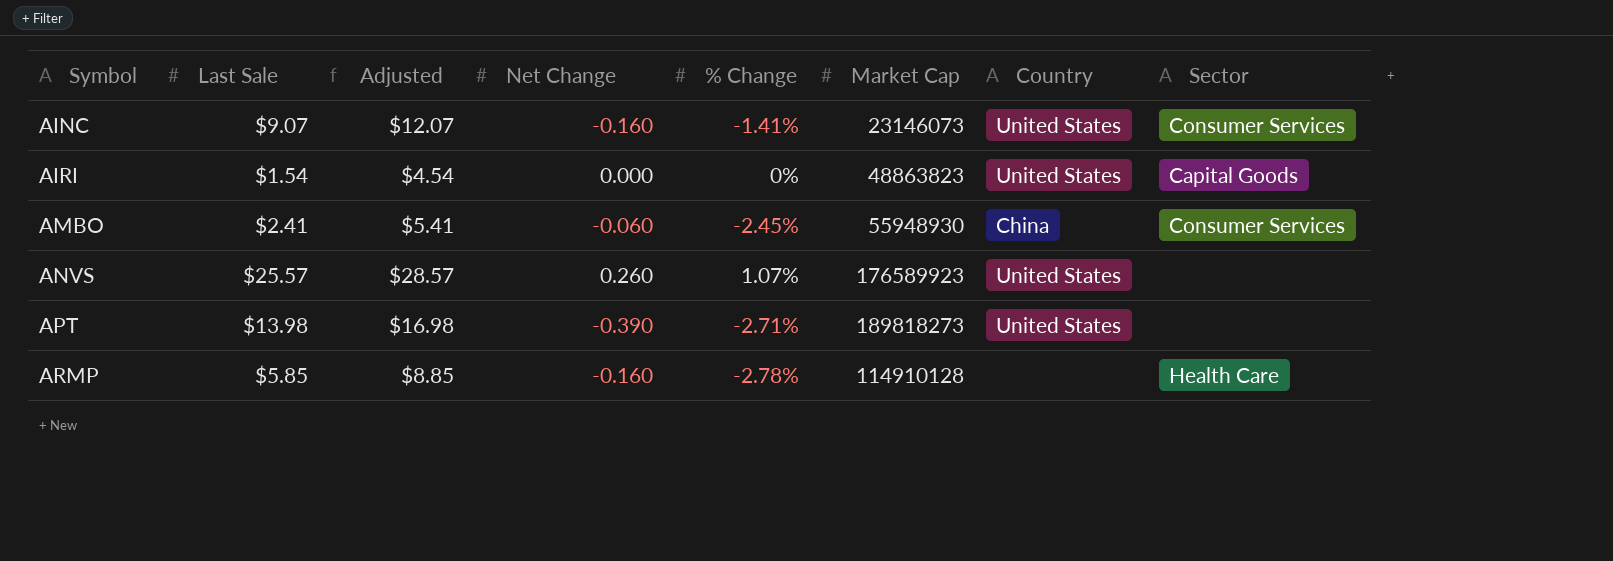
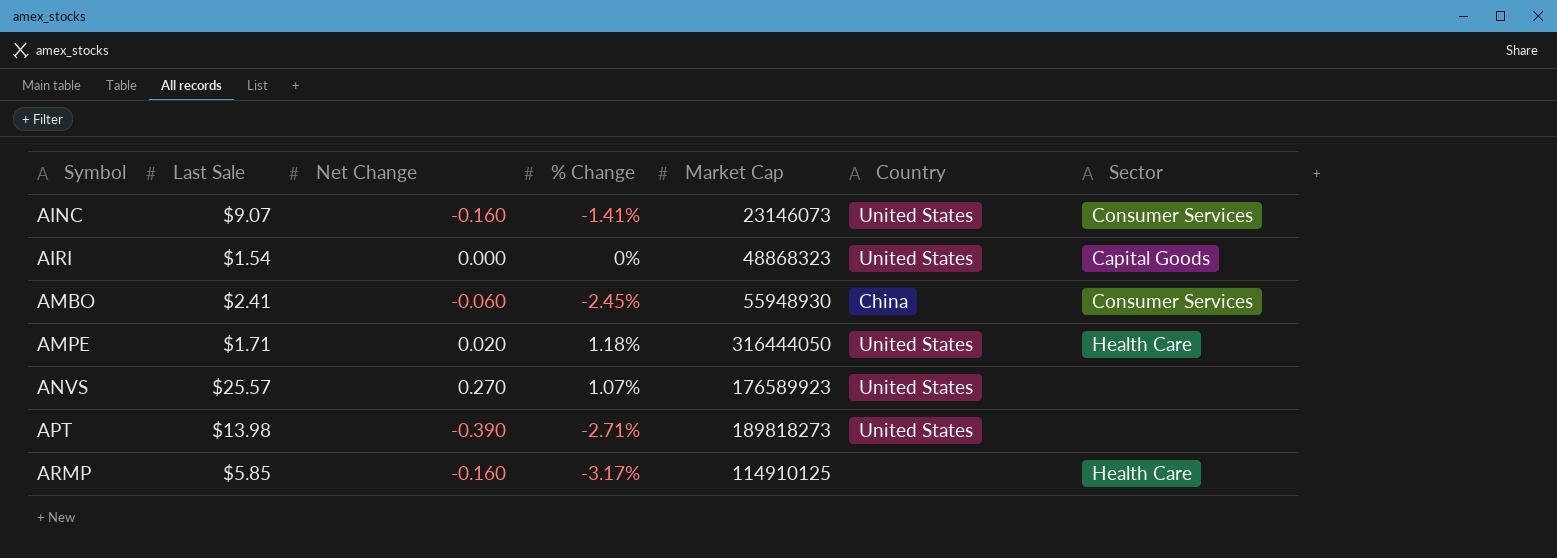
column Adjusted | formula: [Last Sale] + 3 -> none
AIRI | Market Cap: 48863823 -> 48868323
row AMPE: none -> $1.71 | 0.020 | 1.18% | 316444050 | United States | Health Care
ANVS | Net Change: 0.260 -> 0.270
ARMP | % Change: -2.78% -> -3.17%
ARMP | Market Cap: 114910128 -> 114910125

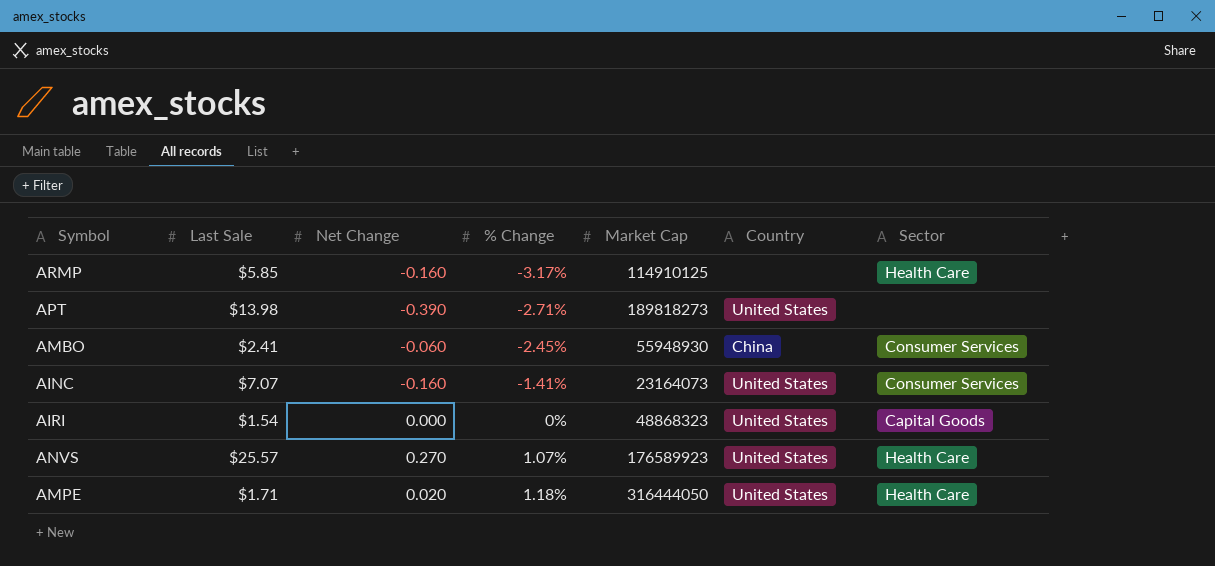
row order: Symbol ascending -> % Change ascending
AINC | Last Sale: $9.07 -> $7.07
AINC | Market Cap: 23146073 -> 23164073
ANVS | Sector: none -> Health Care

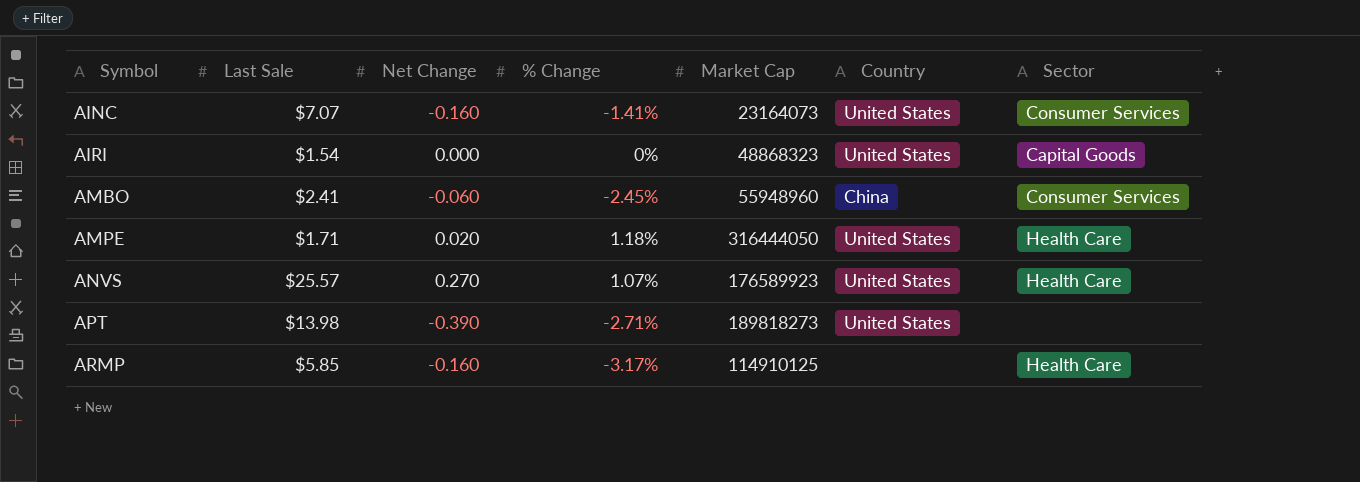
row order: % Change ascending -> Symbol ascending
AMBO | Market Cap: 55948930 -> 55948960

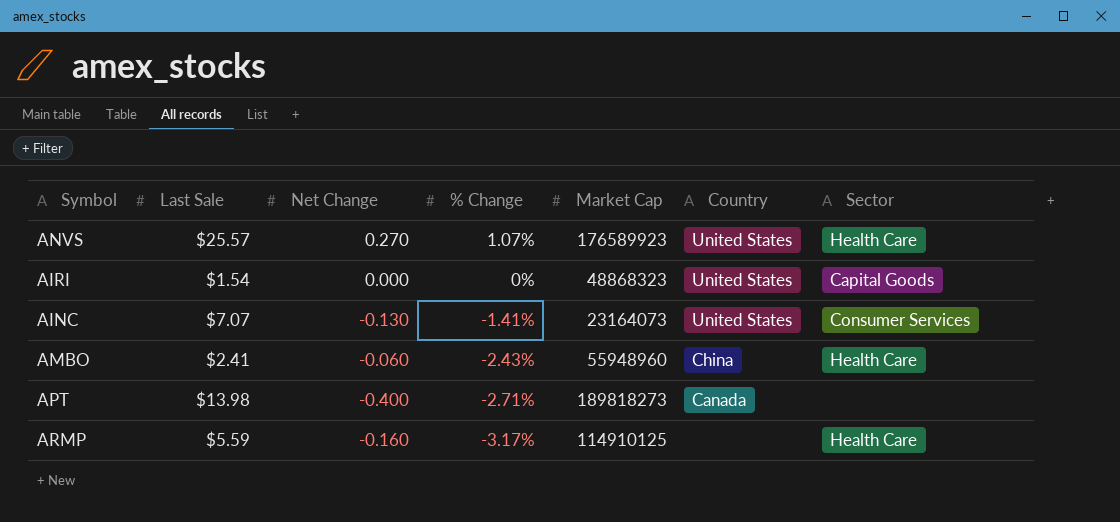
row order: Symbol ascending -> % Change descending
row AMPE: $1.71 | 0.020 | 1.18% | 316444050 | United States | Health Care -> none
AINC | Net Change: -0.160 -> -0.130
AMBO | % Change: -2.45% -> -2.43%
AMBO | Sector: Consumer Services -> Health Care
APT | Net Change: -0.390 -> -0.400
APT | Country: United States -> Canada
ARMP | Last Sale: $5.85 -> $5.59

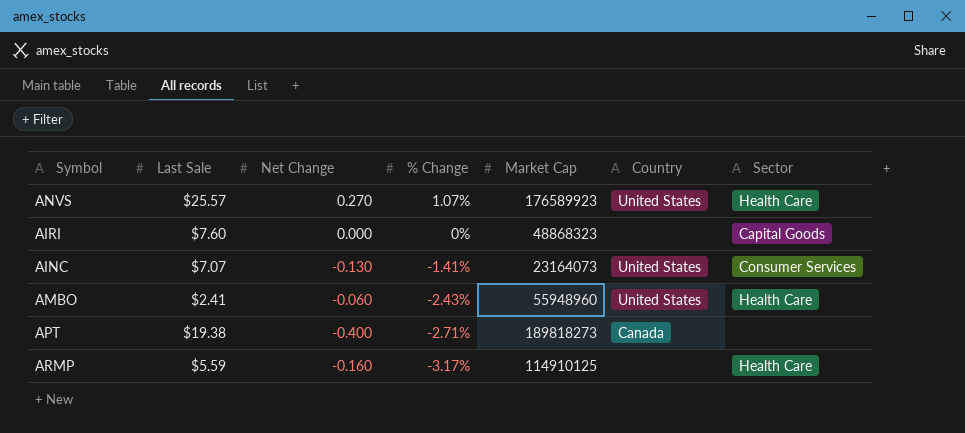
AIRI | Last Sale: $1.54 -> $7.60
AIRI | Country: United States -> none
AMBO | Country: China -> United States
APT | Last Sale: $13.98 -> $19.38

